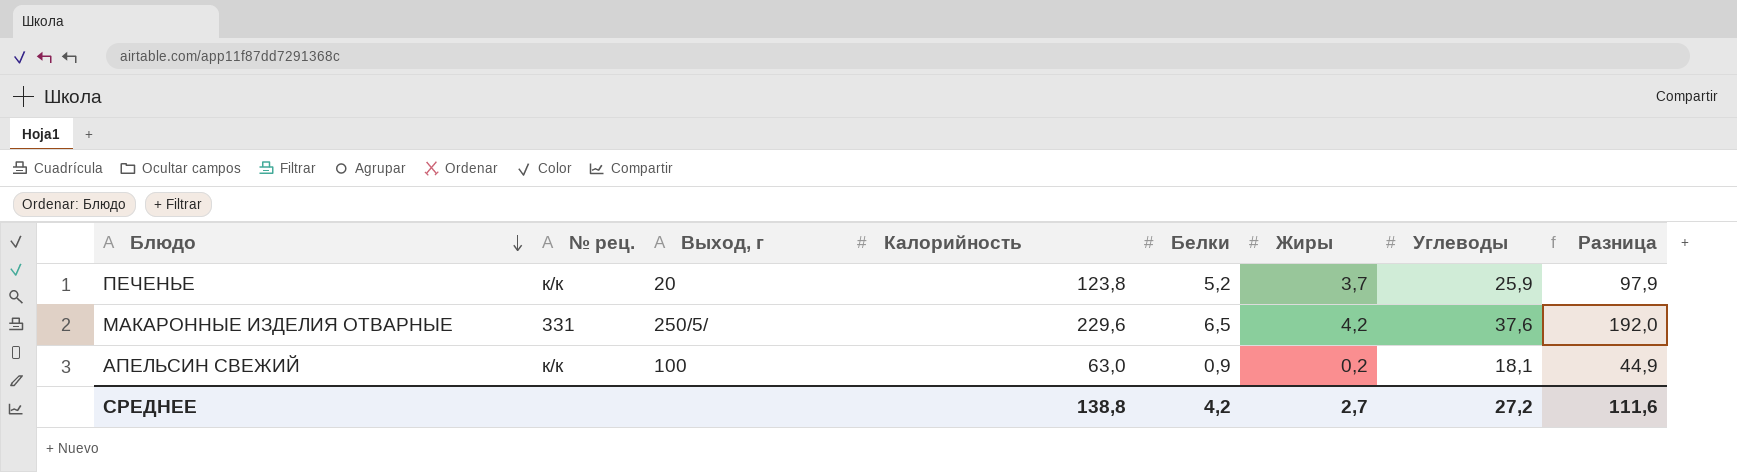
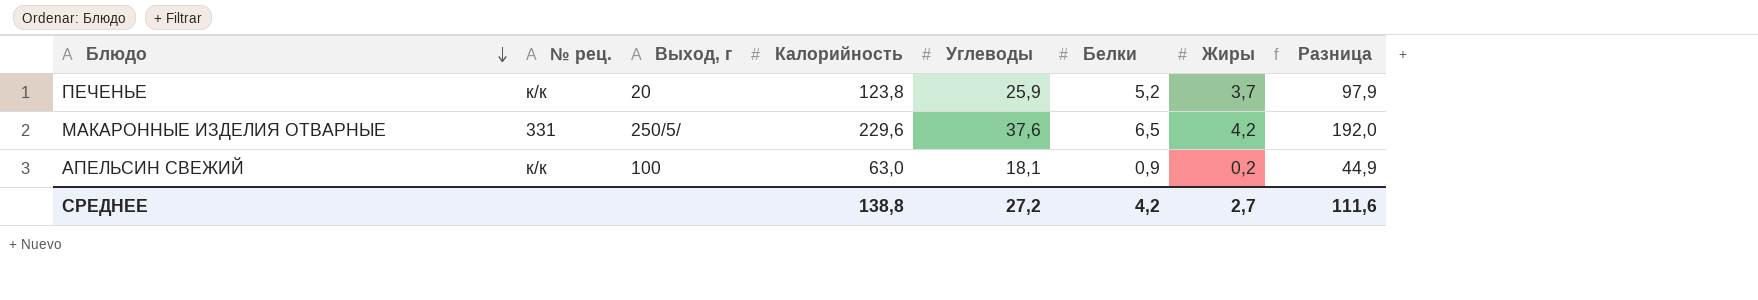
column Углеводы | position: 7 -> 5

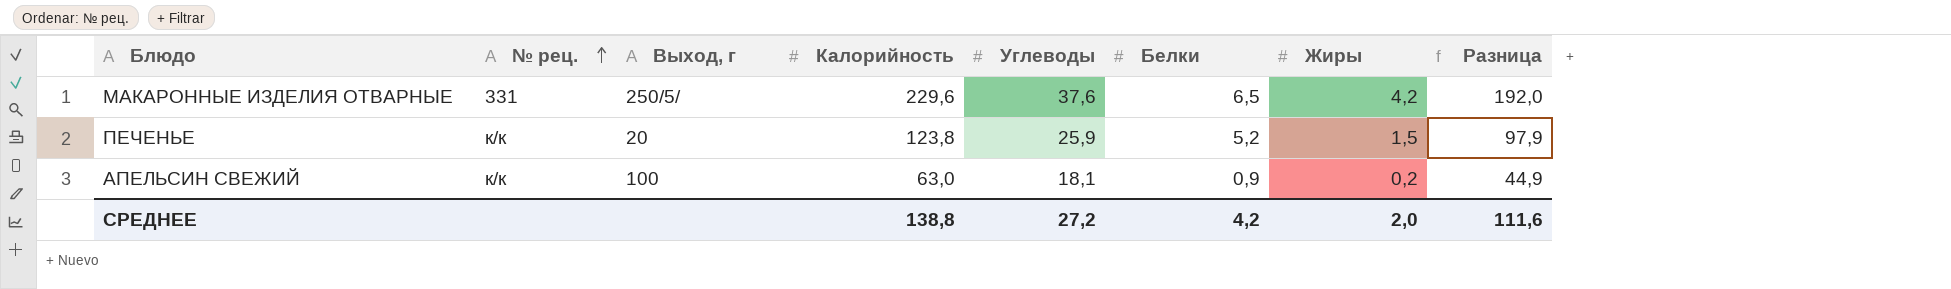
row order: Блюдо descending -> № рец. ascending
ПЕЧЕНЬЕ | Жиры: 3,7 -> 1,5
СРЕДНЕЕ | Жиры: 2,7 -> 2,0

